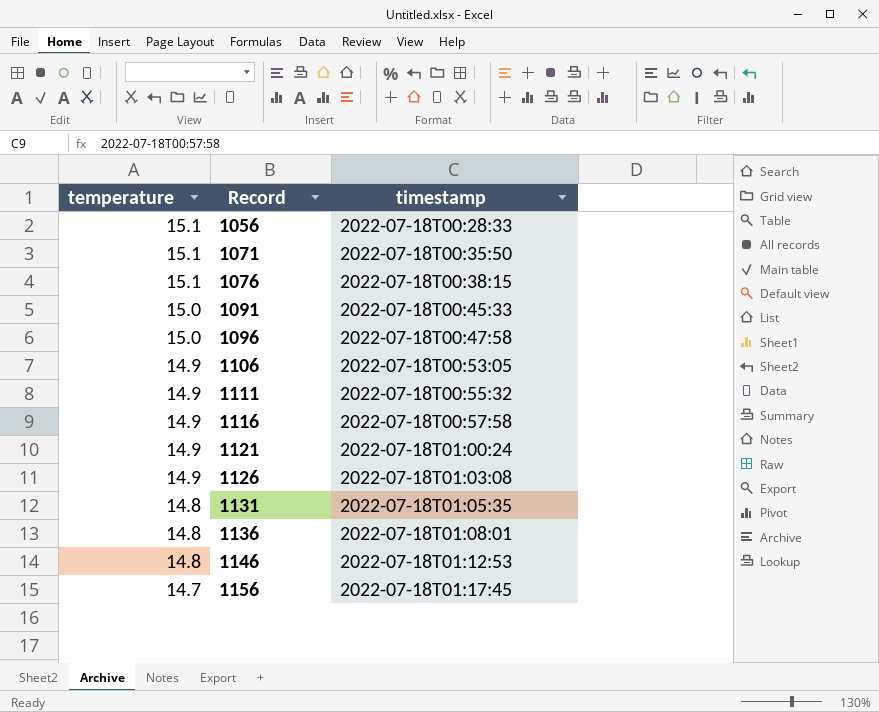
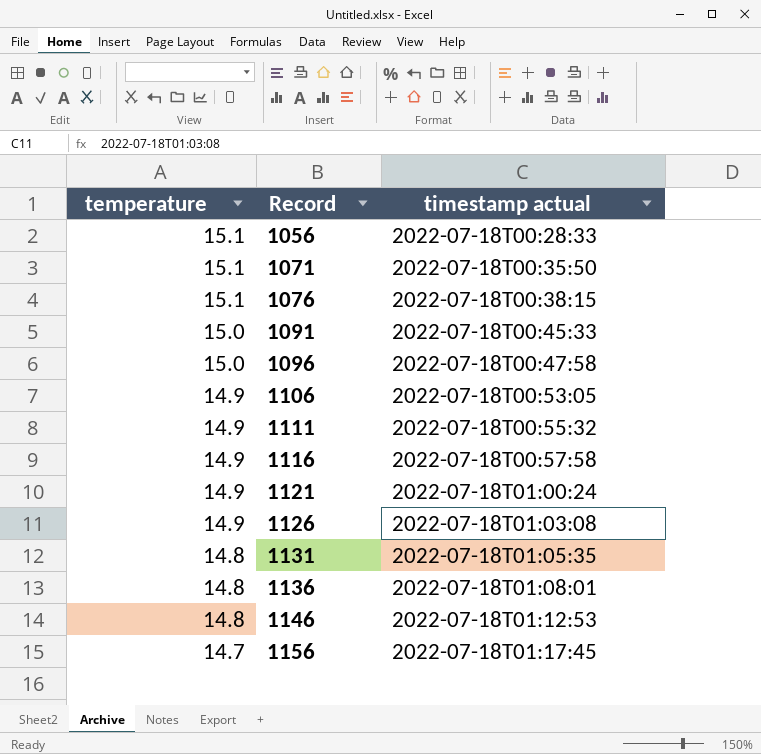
column name: timestamp -> timestamp actual

